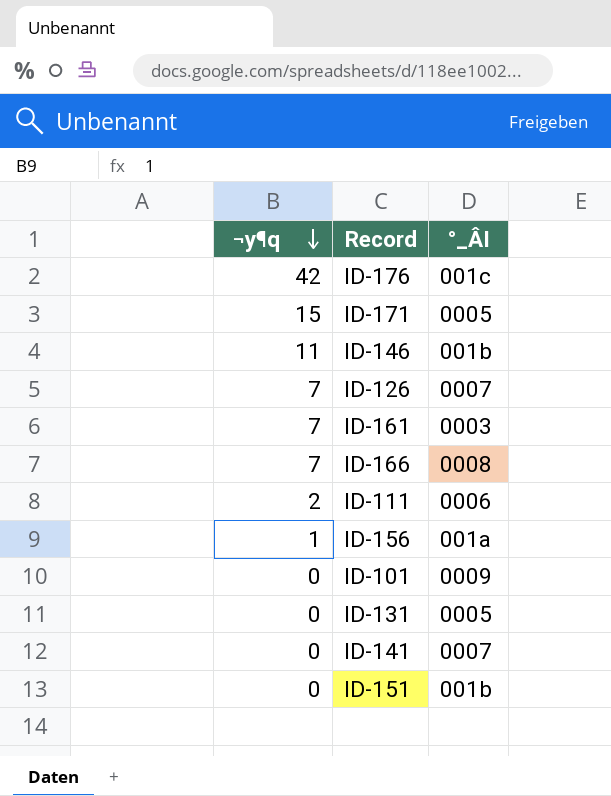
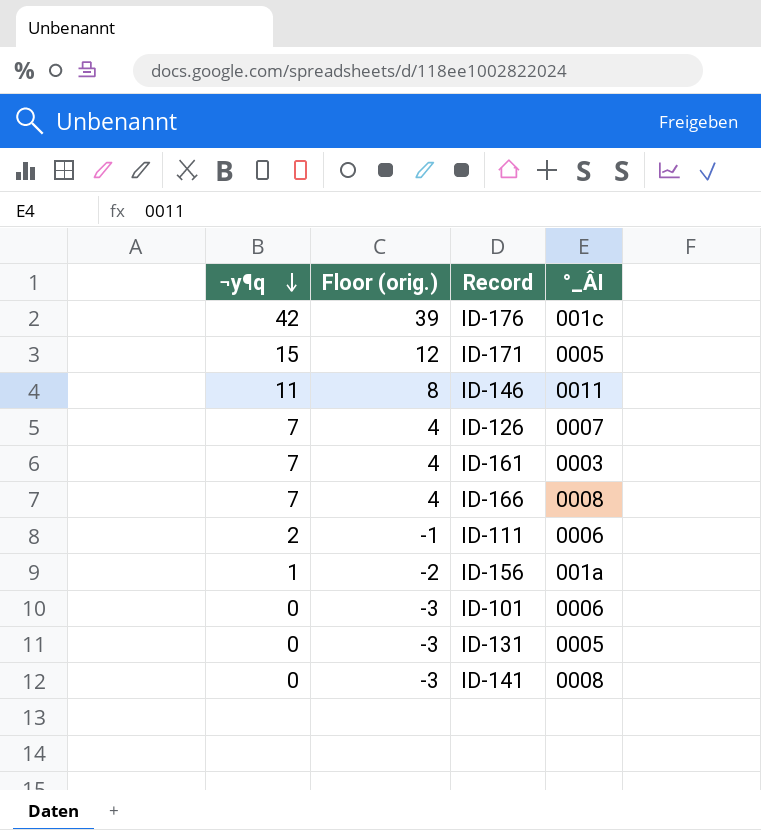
column Floor (orig.) | formula: none -> [¬y¶q] - 3
row ID-151: 0 | 001b -> none
ID-146 | °_ÂI: 001b -> 0011
ID-101 | °_ÂI: 0009 -> 0006
ID-141 | °_ÂI: 0007 -> 0008

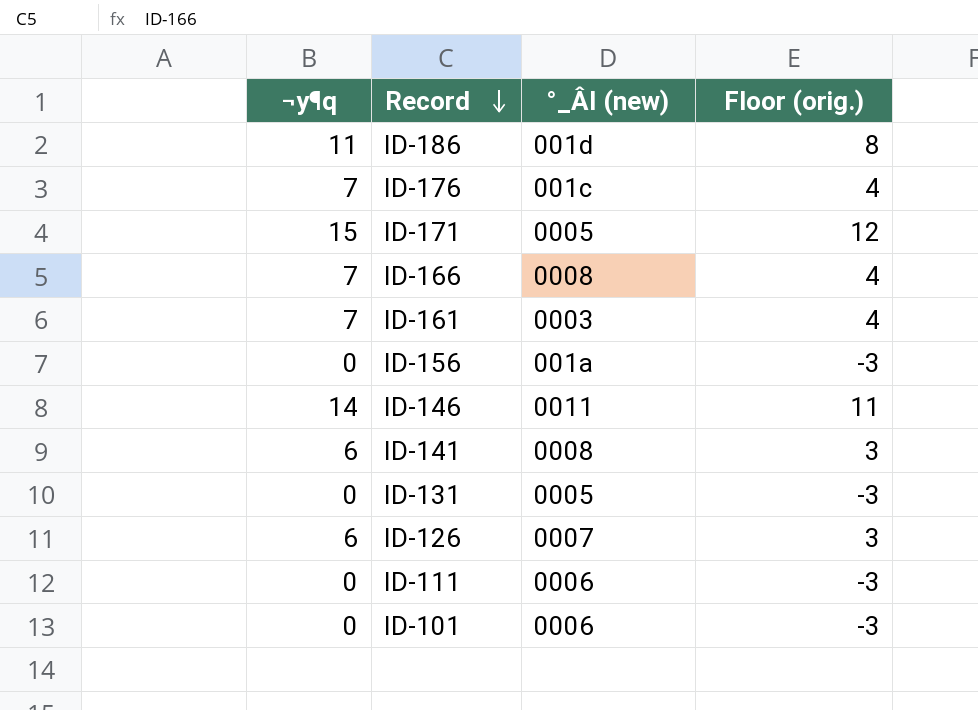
row order: ¬y¶q descending -> Record descending
column name: °_ÂI -> °_ÂI (new)
column Floor (orig.) | position: 2 -> 4
row ID-186: none -> 11 | 001d | 8
ID-176 | ¬y¶q: 42 -> 7
ID-176 | Floor (orig.): 39 -> 4
ID-156 | ¬y¶q: 1 -> 0
ID-156 | Floor (orig.): -2 -> -3
ID-146 | ¬y¶q: 11 -> 14
ID-146 | Floor (orig.): 8 -> 11
ID-141 | ¬y¶q: 0 -> 6
ID-141 | Floor (orig.): -3 -> 3
ID-126 | ¬y¶q: 7 -> 6
ID-126 | Floor (orig.): 4 -> 3
ID-111 | ¬y¶q: 2 -> 0
ID-111 | Floor (orig.): -1 -> -3

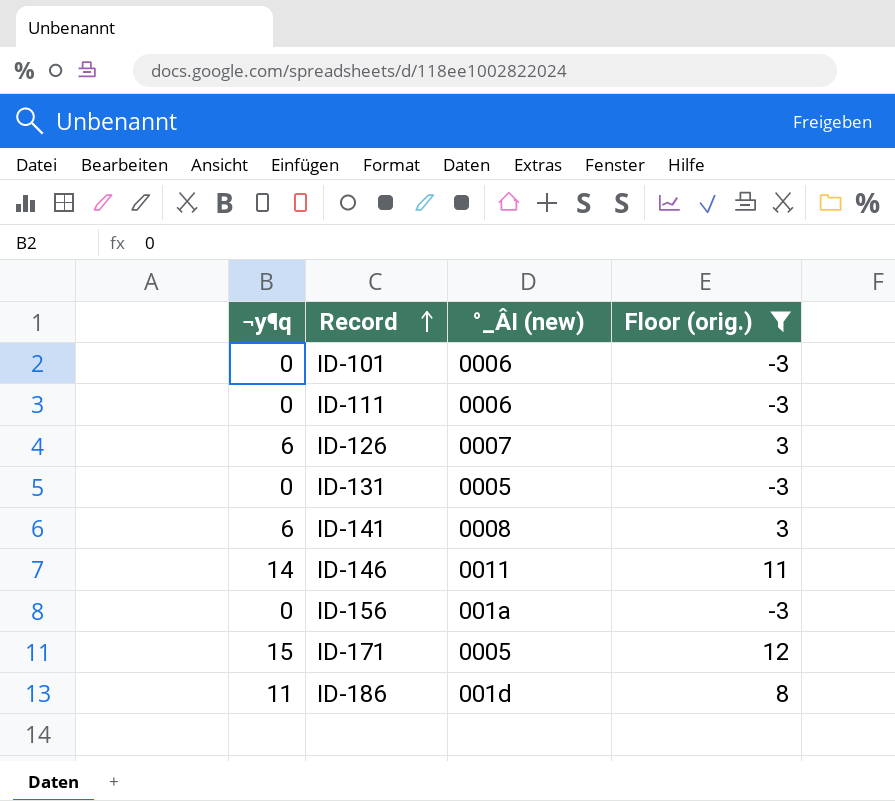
filter: none -> Floor (orig.) != 4
row order: Record descending -> Record ascending

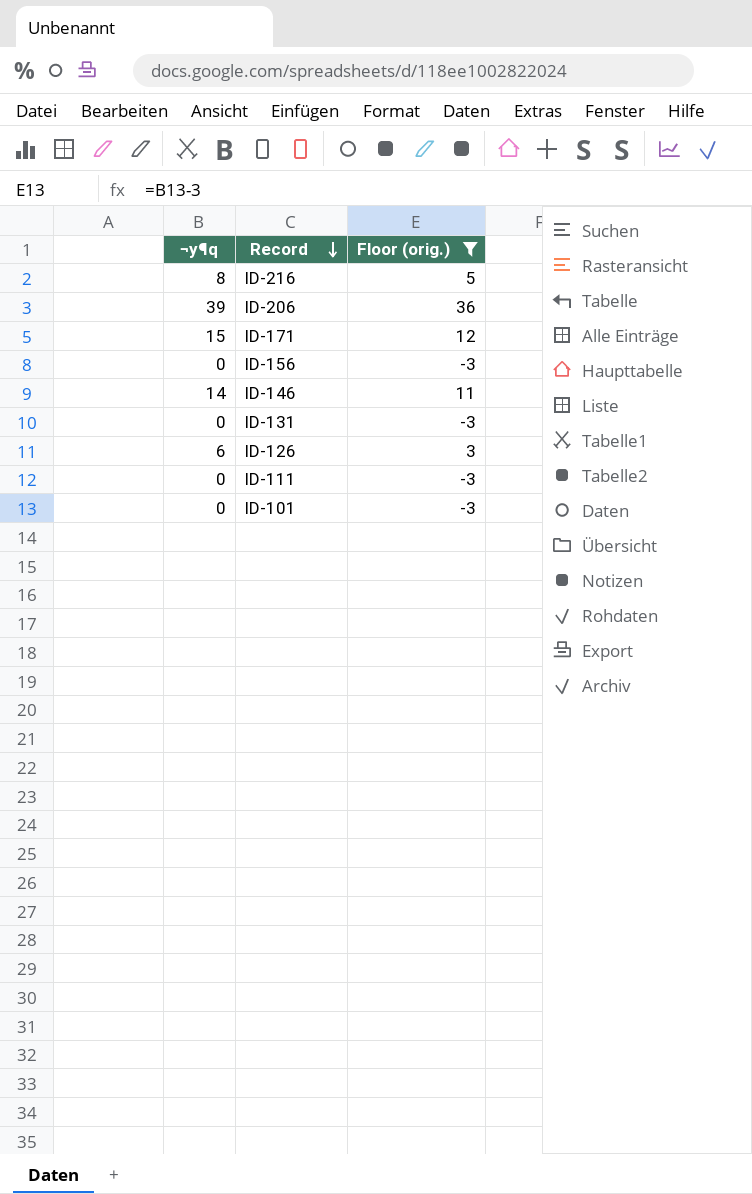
row order: Record ascending -> Record descending
column °_ÂI (new) | position: 3 -> none
row ID-141: 6 | 0008 | 3 -> none
row ID-186: 11 | 001d | 8 -> none
row ID-216: none -> 8 | 5
row ID-206: none -> 39 | 36

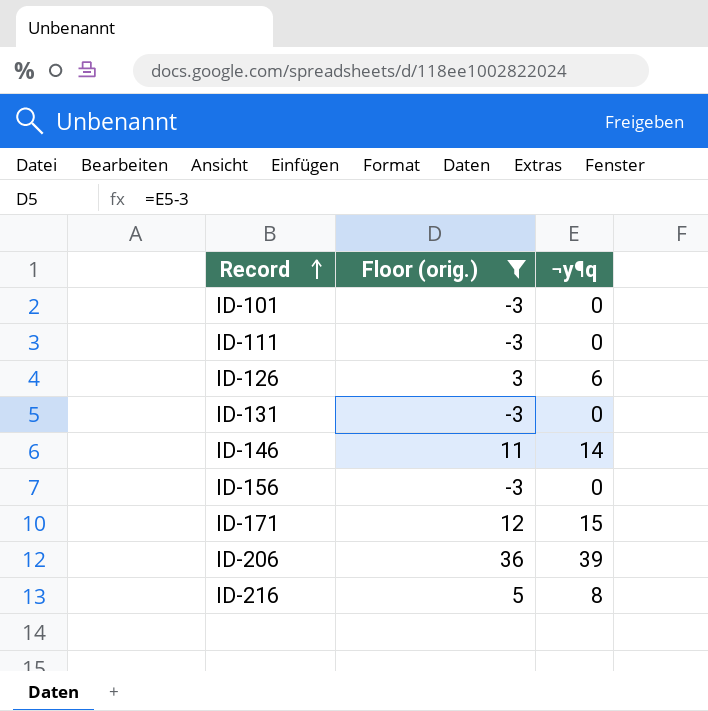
row order: Record descending -> Record ascending
column ¬y¶q | position: 1 -> 3

